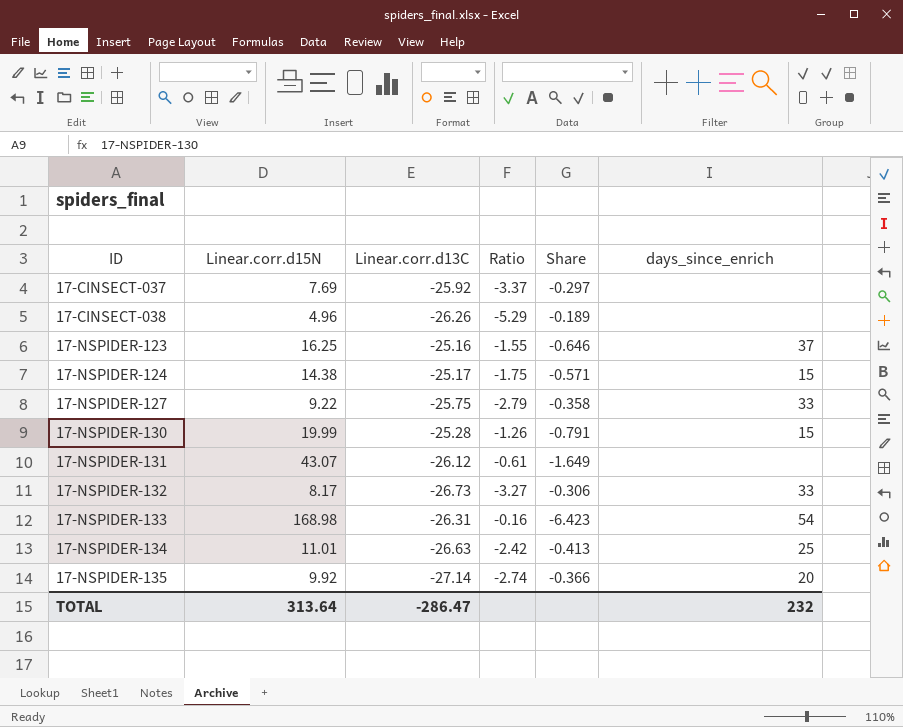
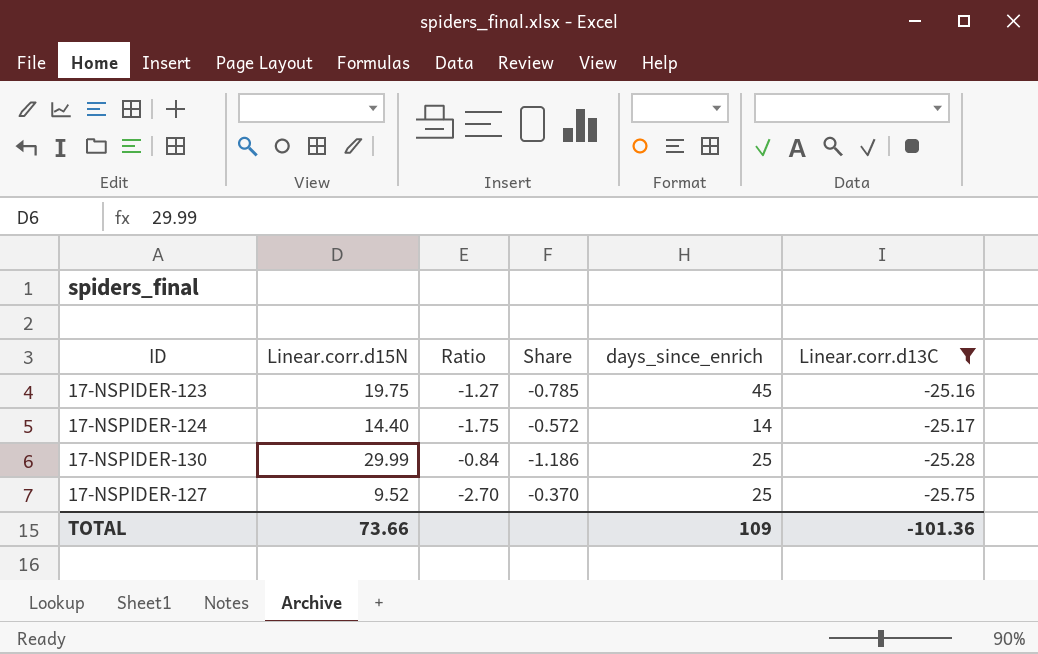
filter: none -> Linear.corr.d13C >= -25.75
row order: ID ascending -> Linear.corr.d13C descending
column Linear.corr.d13C | position: 3 -> 6
17-NSPIDER-123 | Linear.corr.d15N: 16.25 -> 19.75
17-NSPIDER-123 | Ratio: -1.55 -> -1.27
17-NSPIDER-123 | Share: -0.646 -> -0.785
17-NSPIDER-123 | days_since_enrich: 37 -> 45
17-NSPIDER-124 | Linear.corr.d15N: 14.38 -> 14.40
17-NSPIDER-124 | Share: -0.571 -> -0.572
17-NSPIDER-124 | days_since_enrich: 15 -> 14
17-NSPIDER-130 | Linear.corr.d15N: 19.99 -> 29.99
17-NSPIDER-130 | Ratio: -1.26 -> -0.84
17-NSPIDER-130 | Share: -0.791 -> -1.186
17-NSPIDER-130 | days_since_enrich: 15 -> 25
17-NSPIDER-127 | Linear.corr.d15N: 9.22 -> 9.52
17-NSPIDER-127 | Ratio: -2.79 -> -2.70
17-NSPIDER-127 | Share: -0.358 -> -0.370
17-NSPIDER-127 | days_since_enrich: 33 -> 25
TOTAL | Linear.corr.d15N: 313.64 -> 73.66
TOTAL | days_since_enrich: 232 -> 109
TOTAL | Linear.corr.d13C: -286.47 -> -101.36

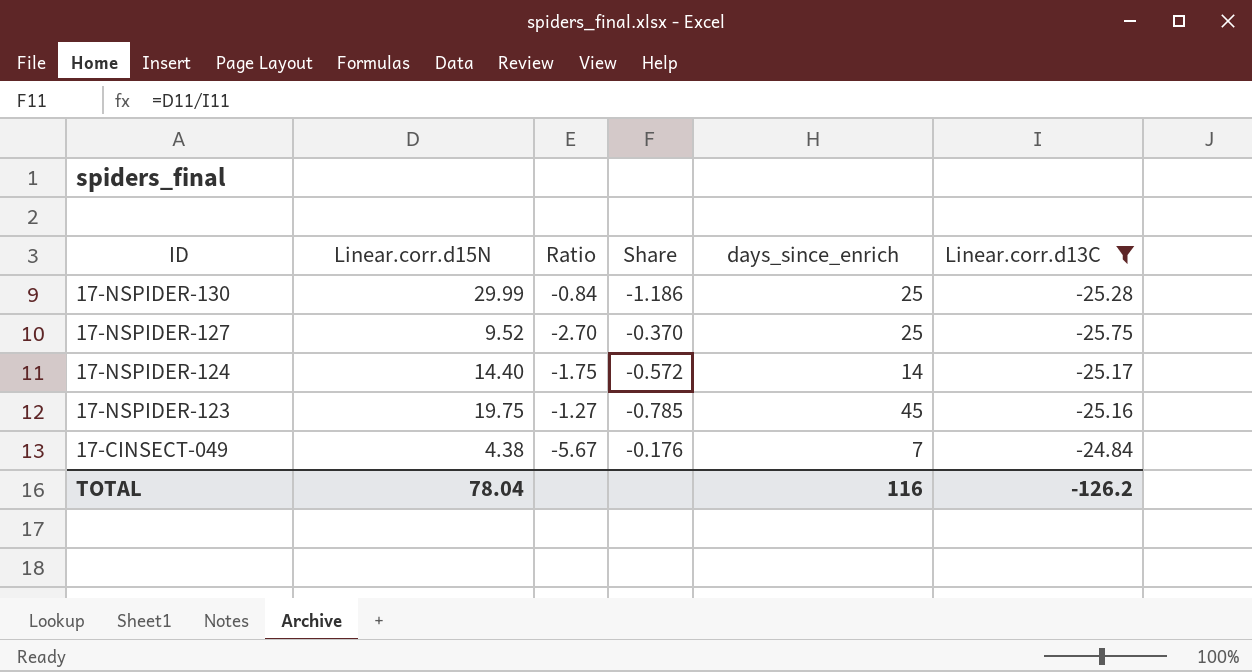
row order: Linear.corr.d13C descending -> ID descending
row 17-CINSECT-049: none -> 4.38 | -5.67 | -0.176 | 7 | -24.84
TOTAL | Linear.corr.d15N: 73.66 -> 78.04
TOTAL | days_since_enrich: 109 -> 116
TOTAL | Linear.corr.d13C: -101.36 -> -126.2

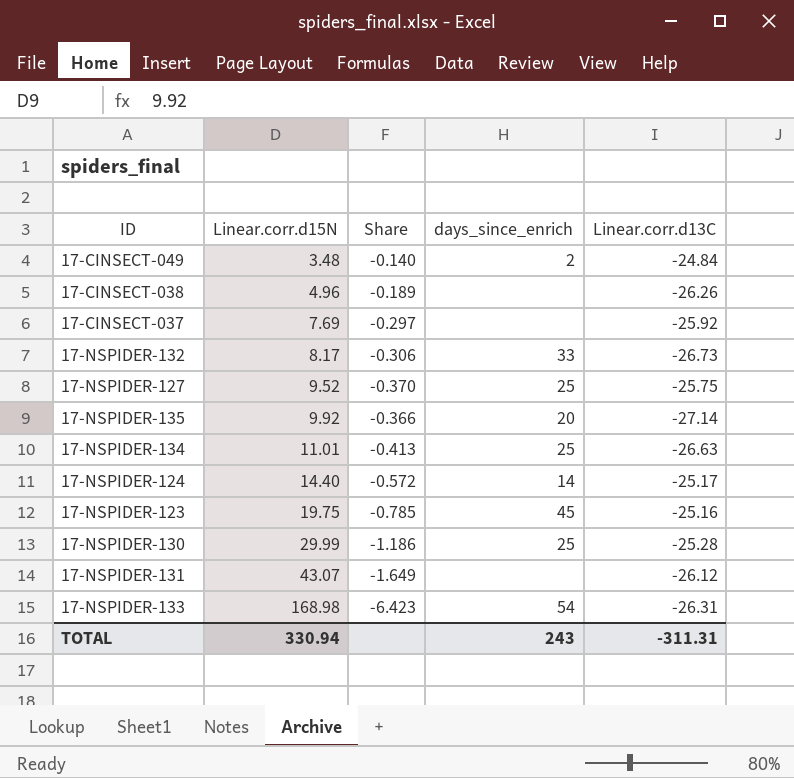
filter: Linear.corr.d13C >= -25.75 -> none
row order: ID descending -> Linear.corr.d15N ascending
column Ratio | formula: [Linear.corr.d13C] / [Linear.corr.d15N] -> none
17-CINSECT-049 | Linear.corr.d15N: 4.38 -> 3.48
17-CINSECT-049 | Share: -0.176 -> -0.140
17-CINSECT-049 | days_since_enrich: 7 -> 2
TOTAL | Linear.corr.d15N: 78.04 -> 330.94
TOTAL | days_since_enrich: 116 -> 243
TOTAL | Linear.corr.d13C: -126.2 -> -311.31

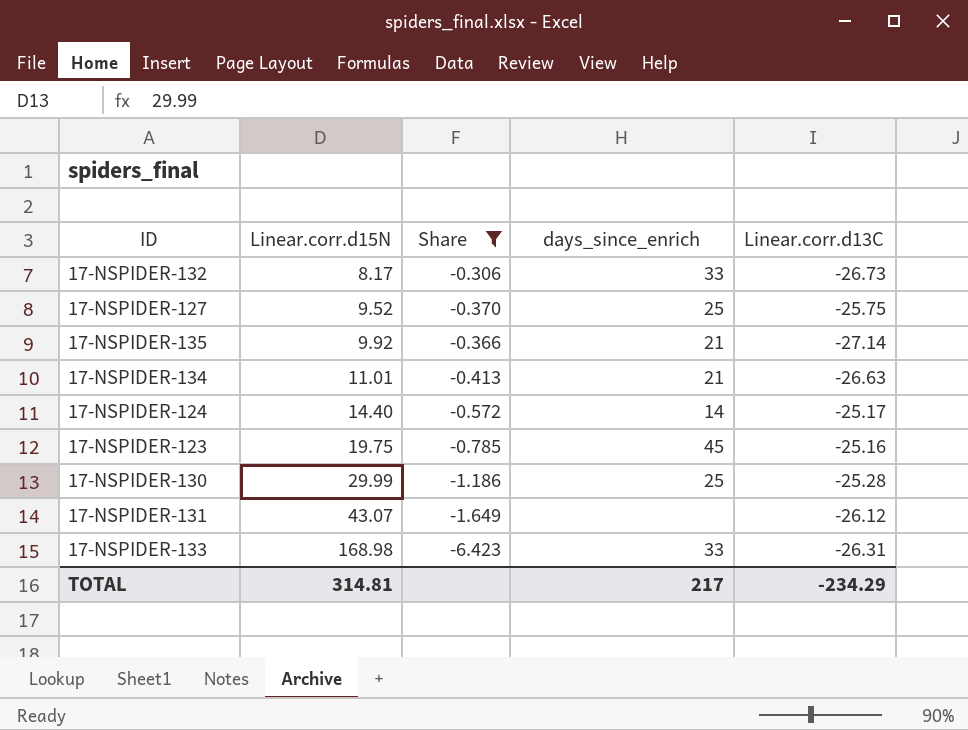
filter: none -> Share <= -0.306
17-NSPIDER-135 | days_since_enrich: 20 -> 21
17-NSPIDER-134 | days_since_enrich: 25 -> 21
17-NSPIDER-133 | days_since_enrich: 54 -> 33
TOTAL | Linear.corr.d15N: 330.94 -> 314.81
TOTAL | days_since_enrich: 243 -> 217
TOTAL | Linear.corr.d13C: -311.31 -> -234.29

